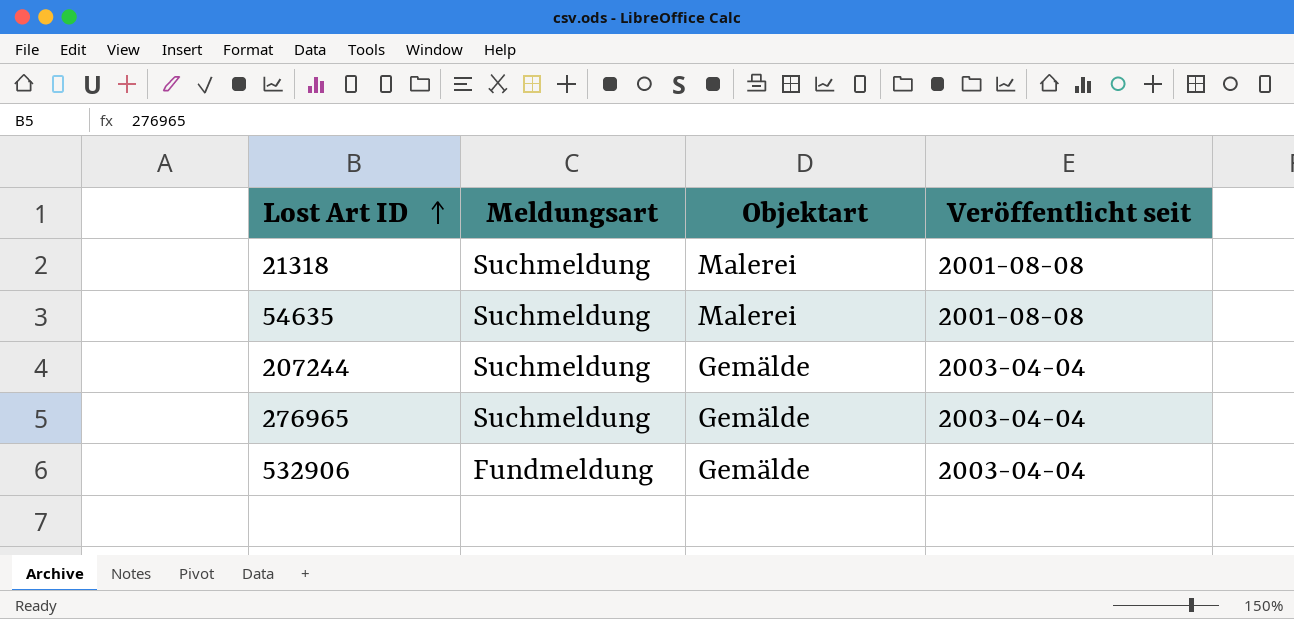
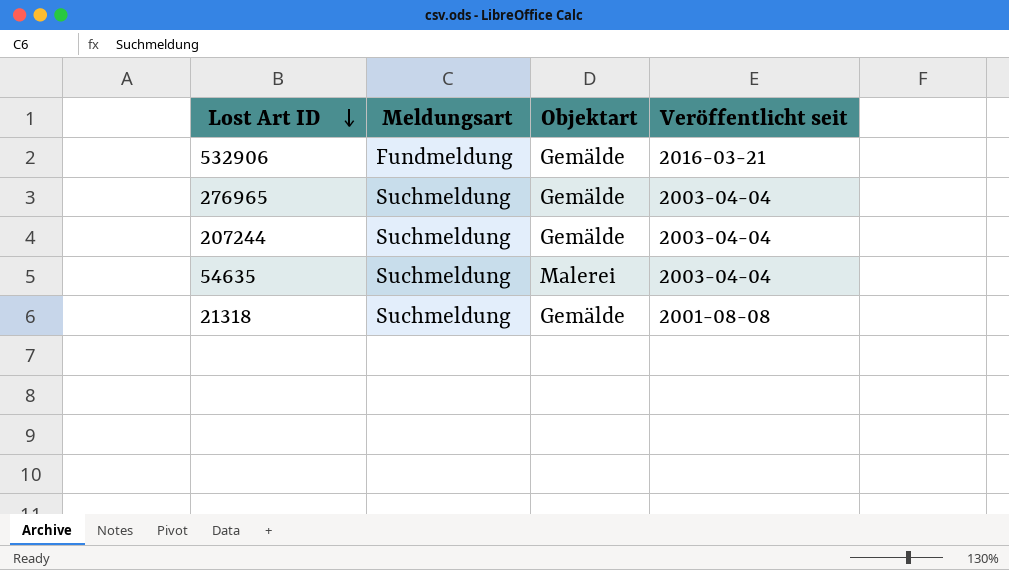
row order: Lost Art ID ascending -> Lost Art ID descending
532906 | Veröffentlicht seit: 2003-04-04 -> 2016-03-21
54635 | Veröffentlicht seit: 2001-08-08 -> 2003-04-04
21318 | Objektart: Malerei -> Gemälde

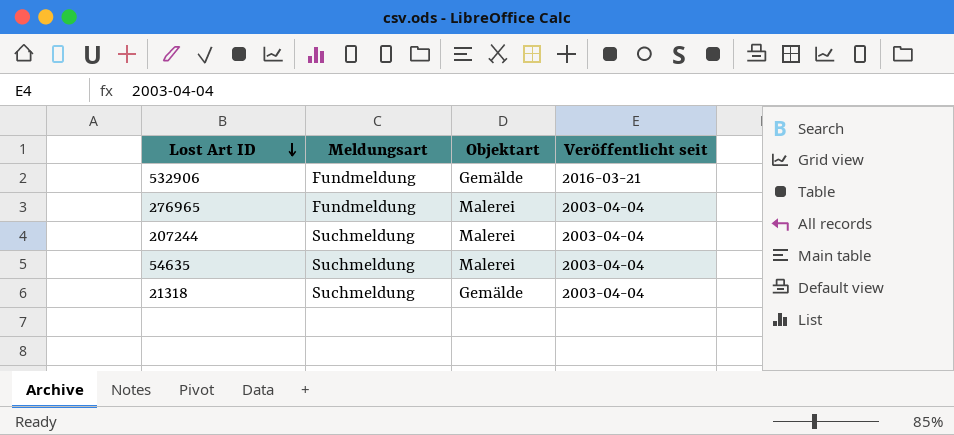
276965 | Meldungsart: Suchmeldung -> Fundmeldung
276965 | Objektart: Gemälde -> Malerei
207244 | Objektart: Gemälde -> Malerei
21318 | Veröffentlicht seit: 2001-08-08 -> 2003-04-04

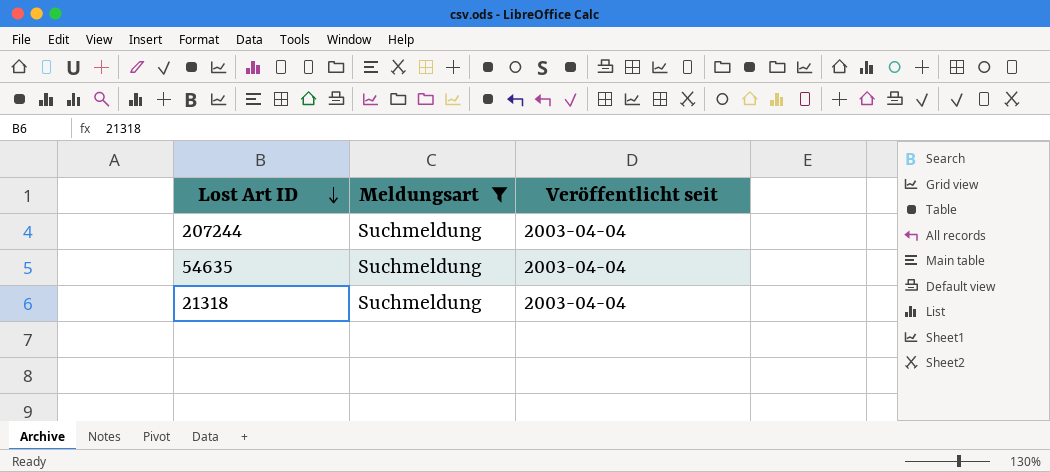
filter: none -> Meldungsart = Suchmeldung
column Objektart | position: 3 -> none

